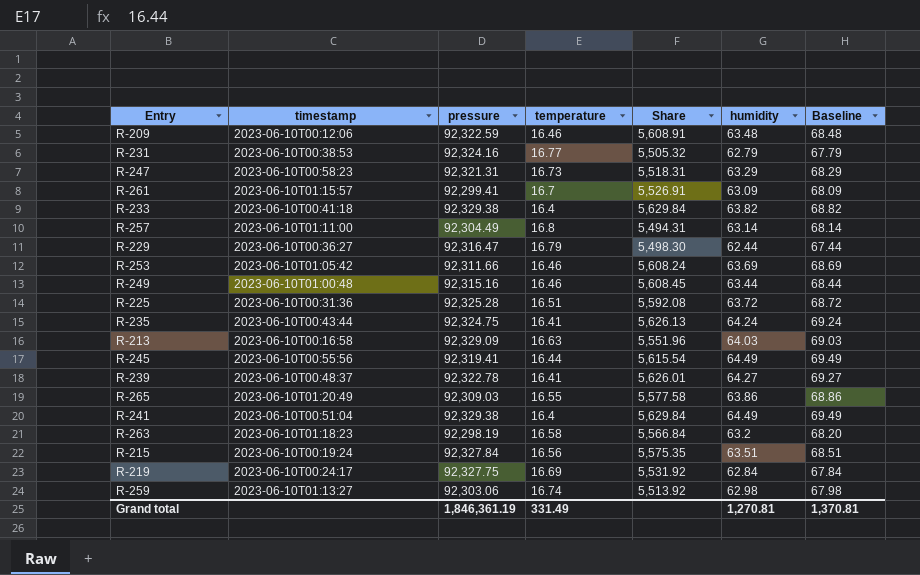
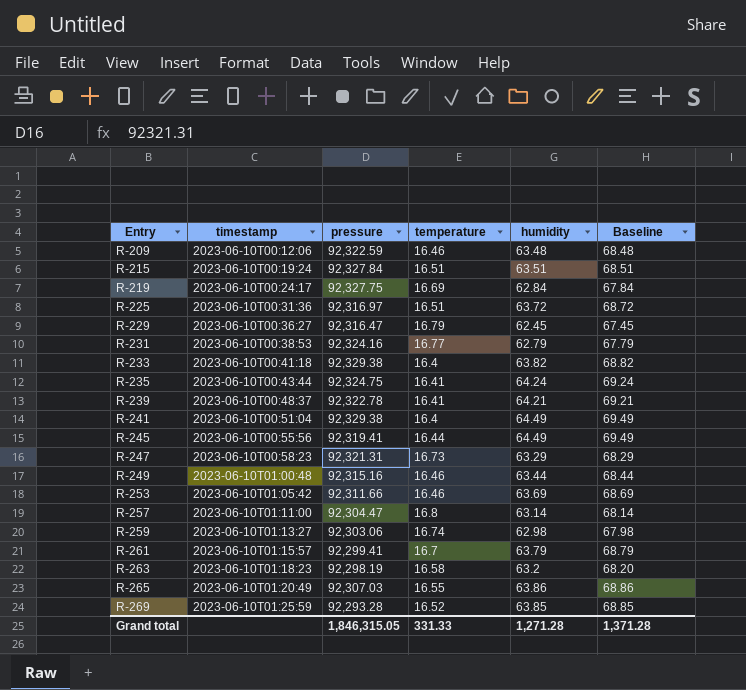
row order: none -> Entry ascending
column Share | formula: [pressure] / [temperature] -> none
row R-213: 2023-06-10T00:16:58 | 92,329.09 | 16.63 | 5,551.96 | 64.03 | 69.03 -> none
R-215 | temperature: 16.56 -> 16.51
R-225 | pressure: 92,325.28 -> 92,316.97
R-229 | humidity: 62.44 -> 62.45
R-229 | Baseline: 67.44 -> 67.45
R-239 | humidity: 64.27 -> 64.21
R-239 | Baseline: 69.27 -> 69.21
R-257 | pressure: 92,304.49 -> 92,304.47
R-261 | humidity: 63.09 -> 63.79
R-261 | Baseline: 68.09 -> 68.79
R-265 | pressure: 92,309.03 -> 92,307.03
row R-269: none -> 2023-06-10T01:25:59 | 92,293.28 | 16.52 | 63.85 | 68.85
Grand total | pressure: 1,846,361.19 -> 1,846,315.05
Grand total | temperature: 331.49 -> 331.33
Grand total | humidity: 1,270.81 -> 1,271.28
Grand total | Baseline: 1,370.81 -> 1,371.28

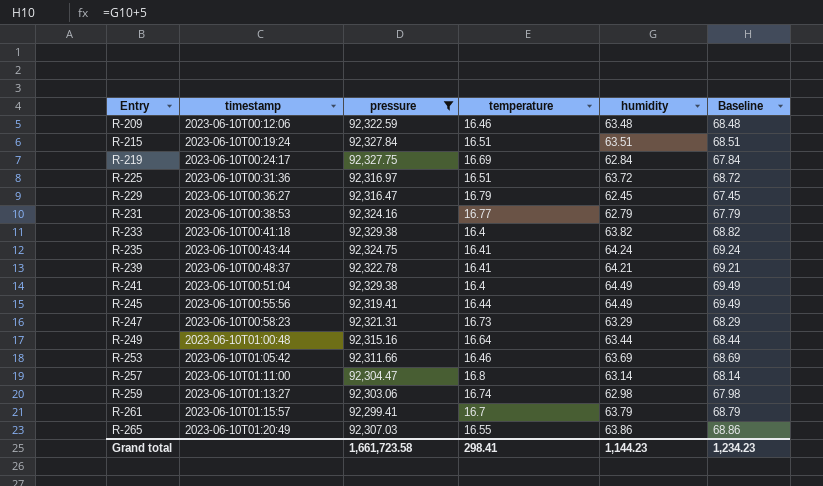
filter: none -> pressure >= 92,299.41
R-249 | temperature: 16.46 -> 16.64
Grand total | pressure: 1,846,315.05 -> 1,661,723.58
Grand total | temperature: 331.33 -> 298.41
Grand total | humidity: 1,271.28 -> 1,144.23
Grand total | Baseline: 1,371.28 -> 1,234.23

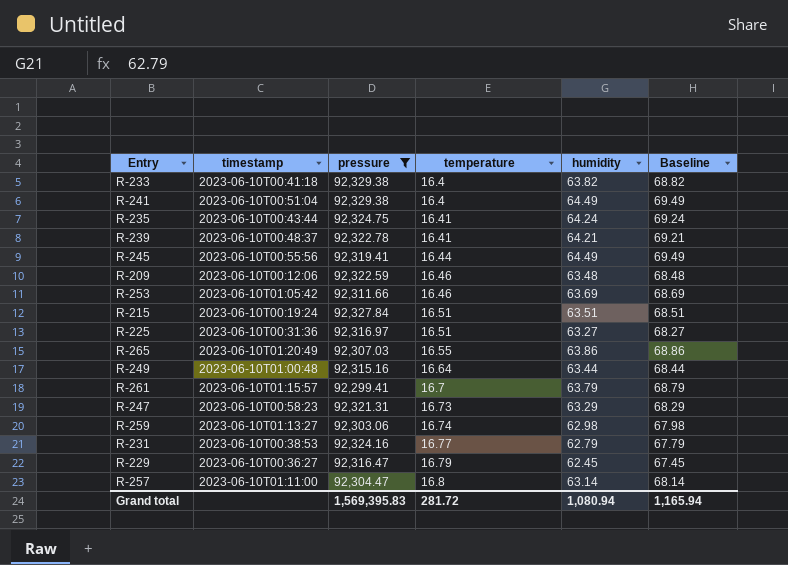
row order: Entry ascending -> temperature ascending
row R-219: 2023-06-10T00:24:17 | 92,327.75 | 16.69 | 62.84 | 67.84 -> none
R-225 | humidity: 63.72 -> 63.27
R-225 | Baseline: 68.72 -> 68.27
Grand total | pressure: 1,661,723.58 -> 1,569,395.83
Grand total | temperature: 298.41 -> 281.72
Grand total | humidity: 1,144.23 -> 1,080.94
Grand total | Baseline: 1,234.23 -> 1,165.94

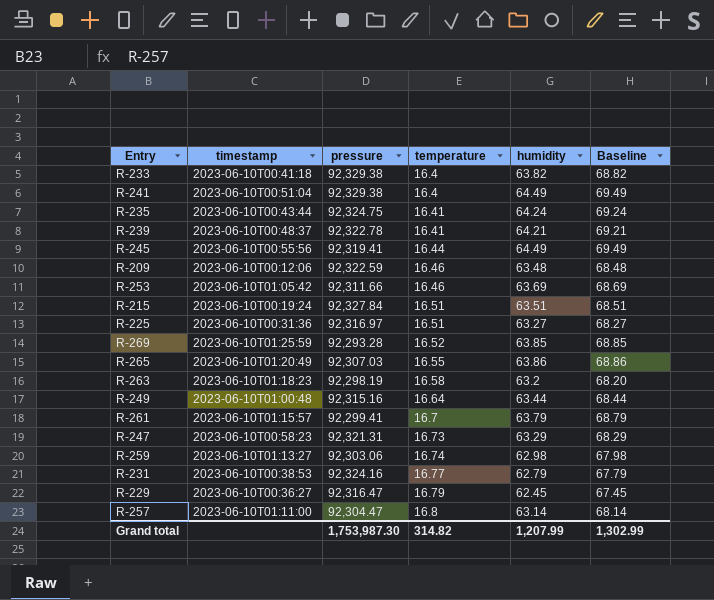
filter: pressure >= 92,299.41 -> none
Grand total | pressure: 1,569,395.83 -> 1,753,987.30
Grand total | temperature: 281.72 -> 314.82
Grand total | humidity: 1,080.94 -> 1,207.99
Grand total | Baseline: 1,165.94 -> 1,302.99

